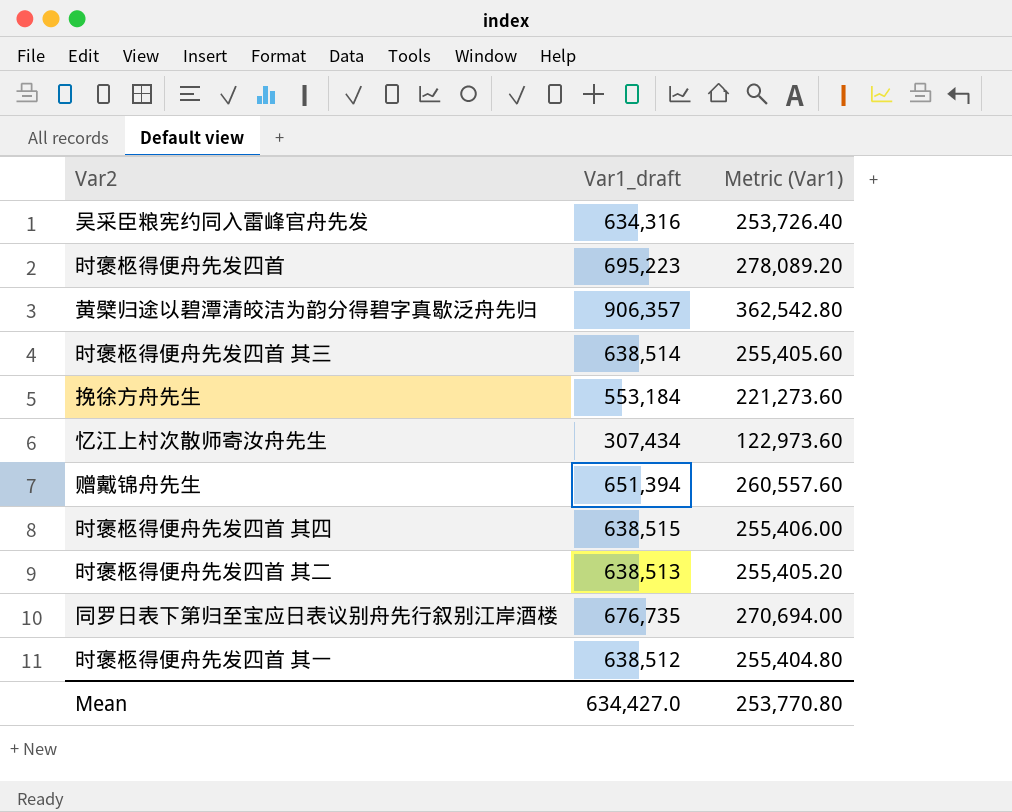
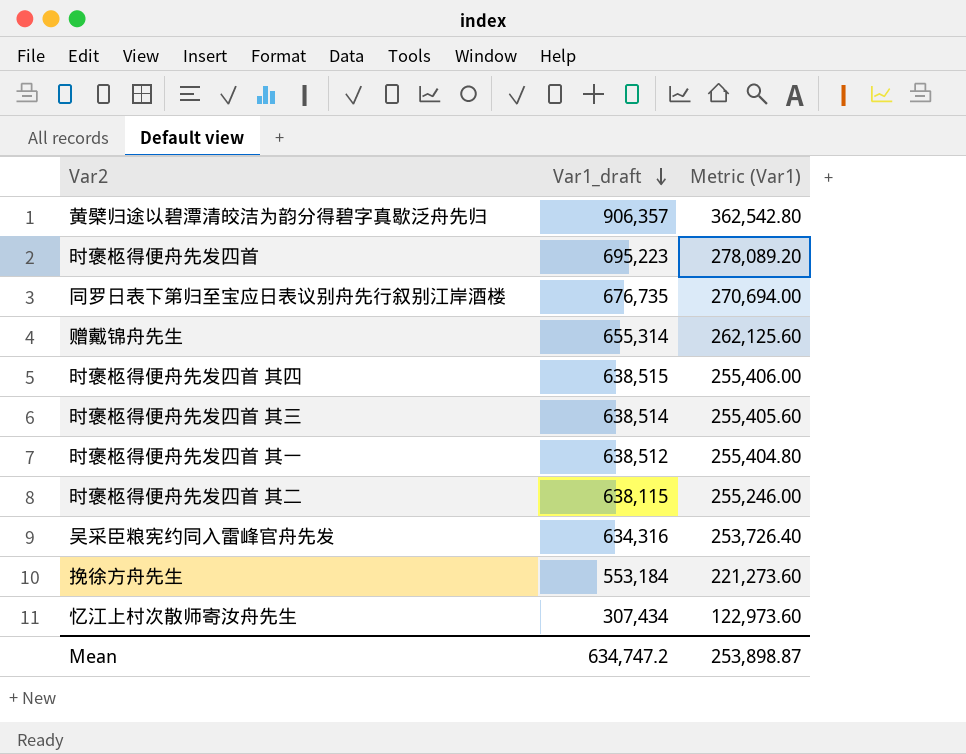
row order: none -> Var1_draft descending
赠戴锦舟先生 | Var1_draft: 651,394 -> 655,314
赠戴锦舟先生 | Metric (Var1): 260,557.60 -> 262,125.60
时褒柩得便舟先发四首 其二 | Var1_draft: 638,513 -> 638,115
时褒柩得便舟先发四首 其二 | Metric (Var1): 255,405.20 -> 255,246.00
Mean | Var1_draft: 634,427.0 -> 634,747.2
Mean | Metric (Var1): 253,770.80 -> 253,898.87

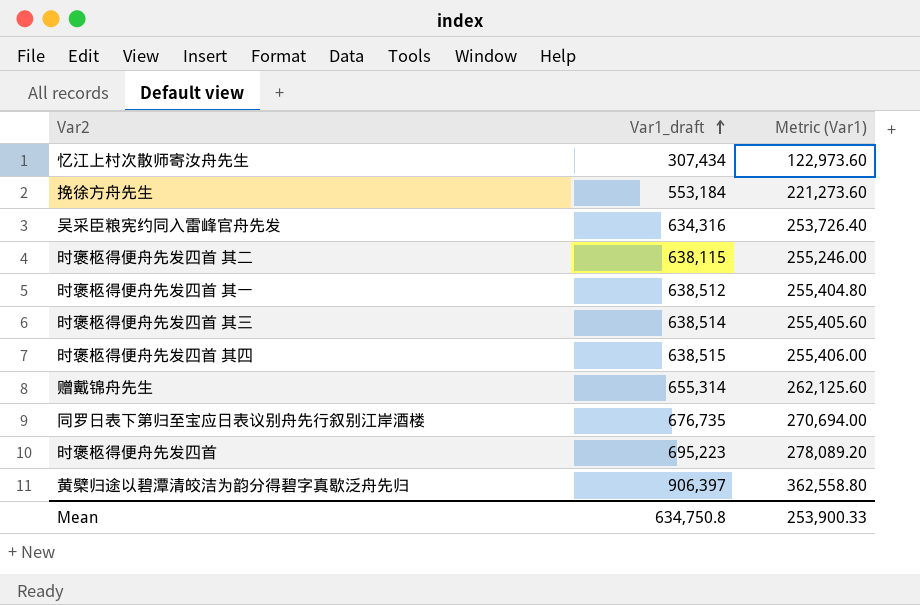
row order: Var1_draft descending -> Var1_draft ascending
黄檗归途以碧潭清皎洁为韵分得碧字真歇泛舟先归 | Var1_draft: 906,357 -> 906,397
黄檗归途以碧潭清皎洁为韵分得碧字真歇泛舟先归 | Metric (Var1): 362,542.80 -> 362,558.80
Mean | Var1_draft: 634,747.2 -> 634,750.8
Mean | Metric (Var1): 253,898.87 -> 253,900.33

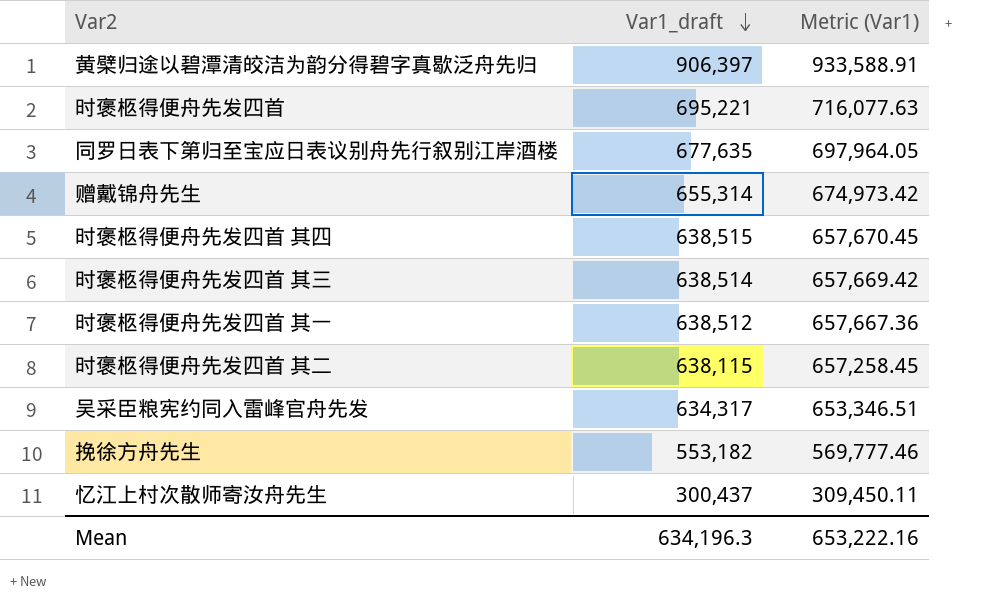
row order: Var1_draft ascending -> Var1_draft descending
column Metric (Var1) | formula: [Var1_draft] * 0.4 -> [Var1_draft] * 1.03
时褒柩得便舟先发四首 | Var1_draft: 695,223 -> 695,221
同罗日表下第归至宝应日表议别舟先行叙别江岸酒楼 | Var1_draft: 676,735 -> 677,635
吴采臣粮宪约同入雷峰官舟先发 | Var1_draft: 634,316 -> 634,317
挽徐方舟先生 | Var1_draft: 553,184 -> 553,182
忆江上村次散师寄汝舟先生 | Var1_draft: 307,434 -> 300,437
Mean | Var1_draft: 634,750.8 -> 634,196.3
Mean | Metric (Var1): 253,900.33 -> 653,222.16

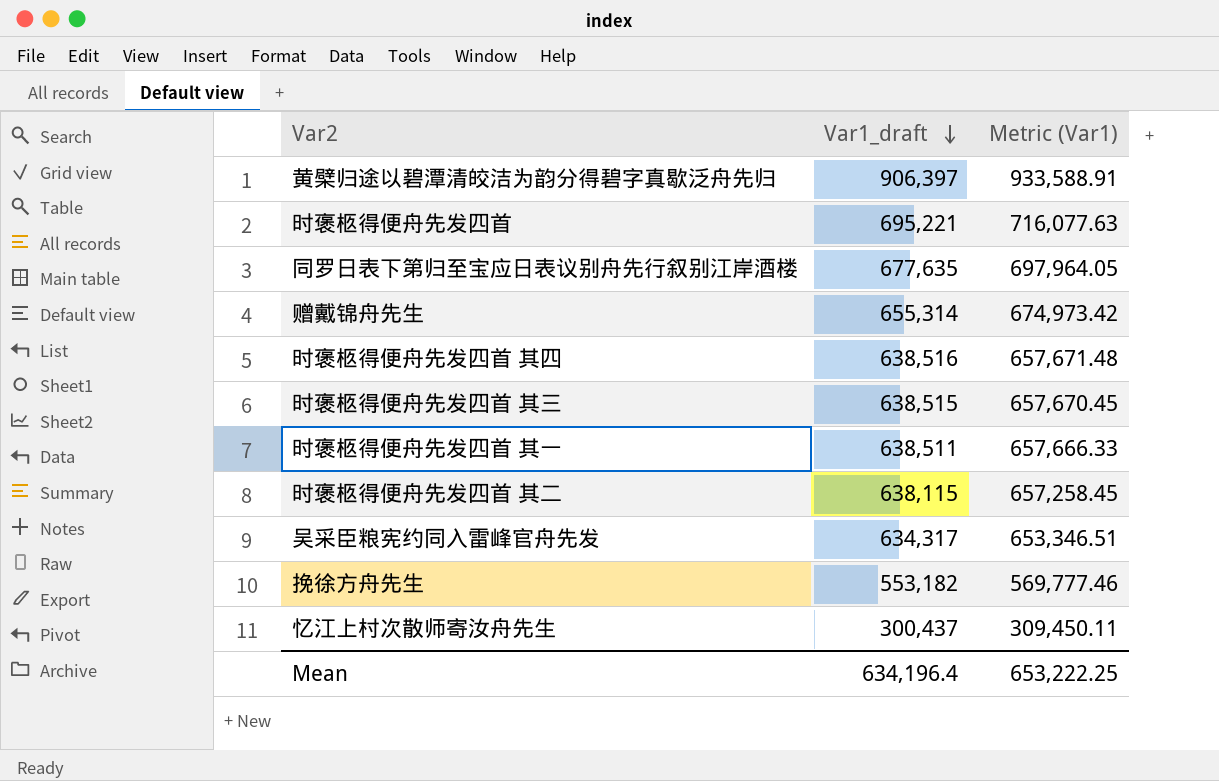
时褒柩得便舟先发四首 其四 | Var1_draft: 638,515 -> 638,516
时褒柩得便舟先发四首 其四 | Metric (Var1): 657,670.45 -> 657,671.48
时褒柩得便舟先发四首 其三 | Var1_draft: 638,514 -> 638,515
时褒柩得便舟先发四首 其三 | Metric (Var1): 657,669.42 -> 657,670.45
时褒柩得便舟先发四首 其一 | Var1_draft: 638,512 -> 638,511
时褒柩得便舟先发四首 其一 | Metric (Var1): 657,667.36 -> 657,666.33
Mean | Var1_draft: 634,196.3 -> 634,196.4
Mean | Metric (Var1): 653,222.16 -> 653,222.25

